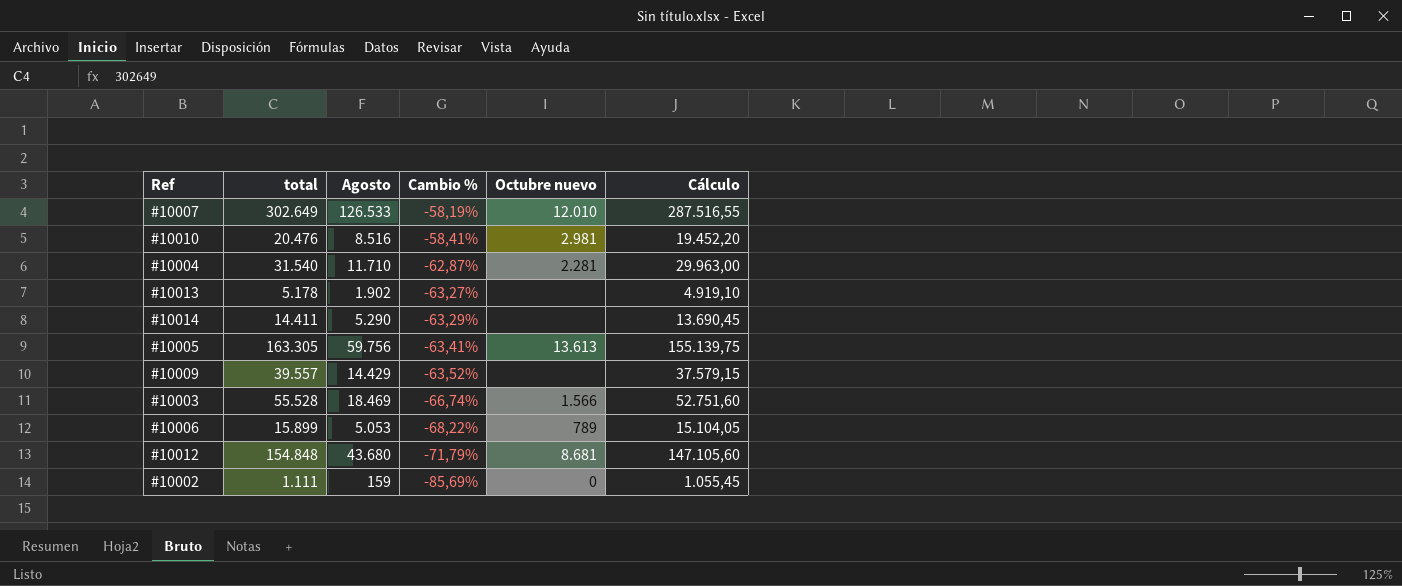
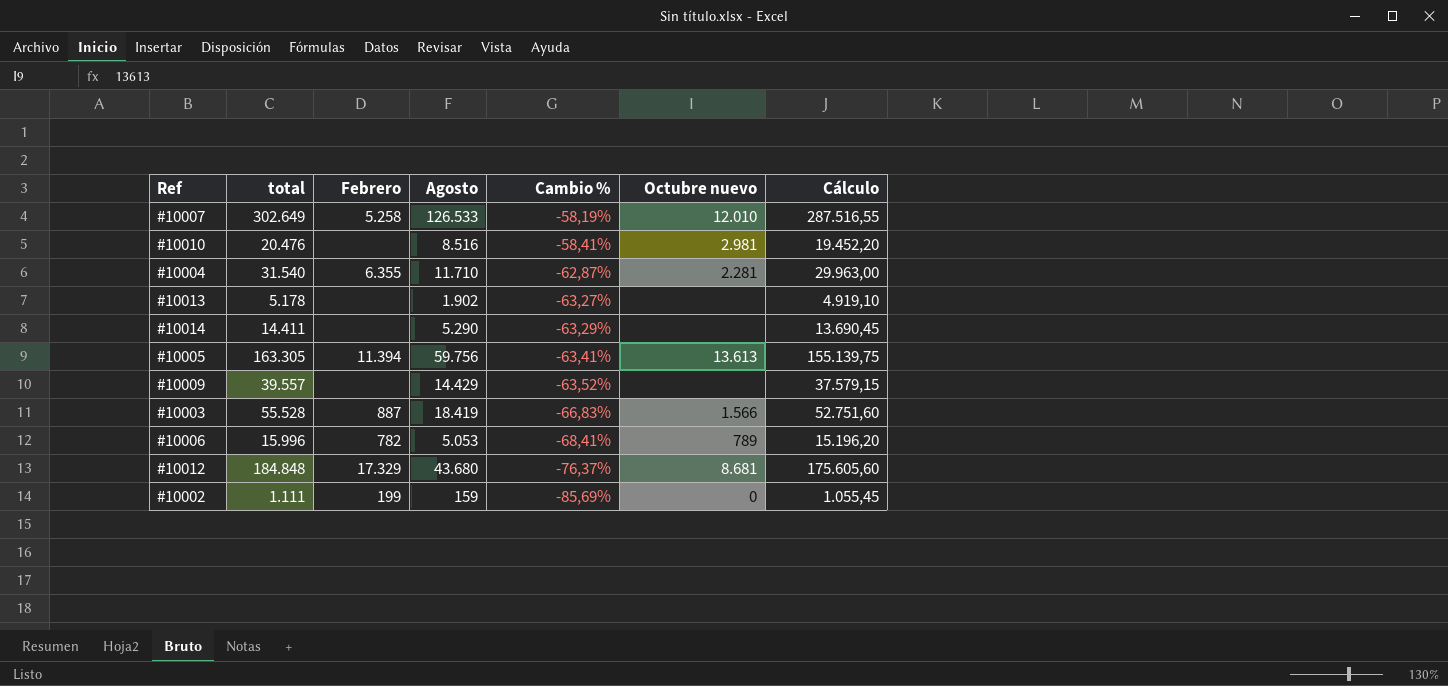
column Febrero | position: none -> 3
#10003 | Agosto: 18.469 -> 18.419
#10003 | Cambio %: -66,74% -> -66,83%
#10006 | total: 15.899 -> 15.996
#10006 | Cambio %: -68,22% -> -68,41%
#10006 | Cálculo: 15.104,05 -> 15.196,20
#10012 | total: 154.848 -> 184.848
#10012 | Cambio %: -71,79% -> -76,37%
#10012 | Cálculo: 147.105,60 -> 175.605,60

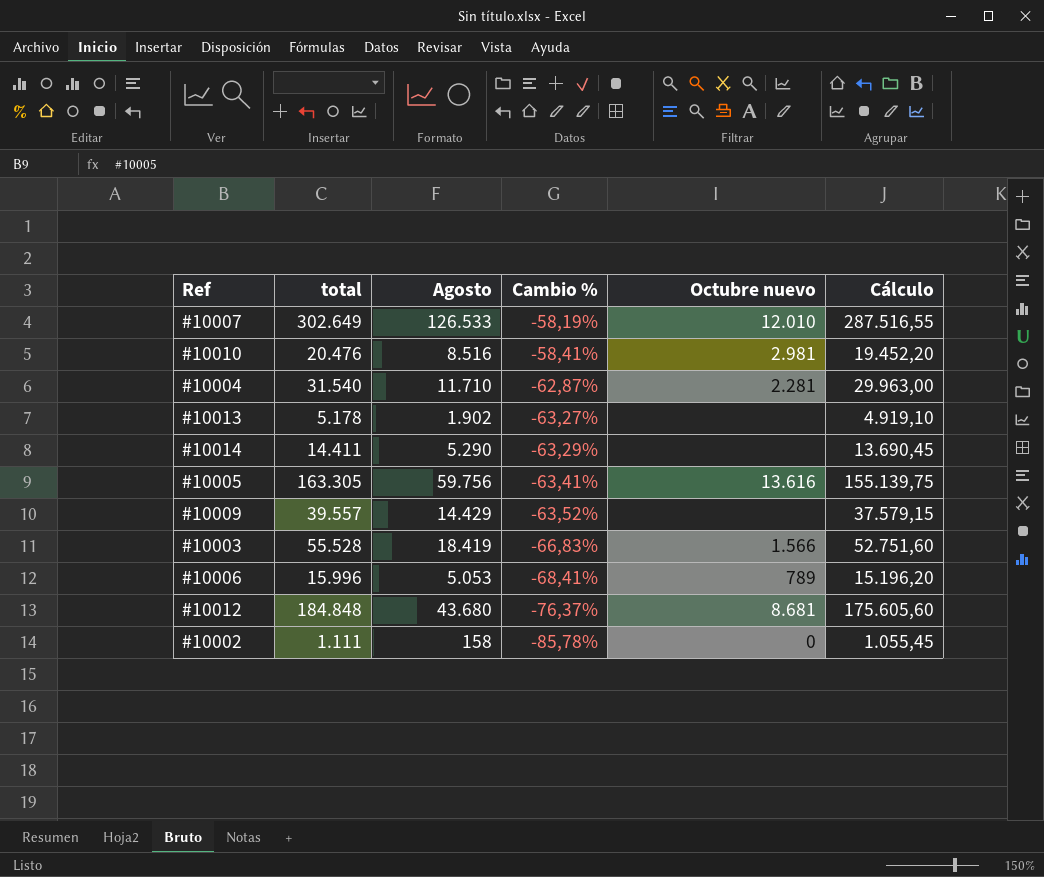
column Febrero | position: 3 -> none
#10005 | Octubre nuevo: 13.613 -> 13.616
#10002 | Agosto: 159 -> 158
#10002 | Cambio %: -85,69% -> -85,78%

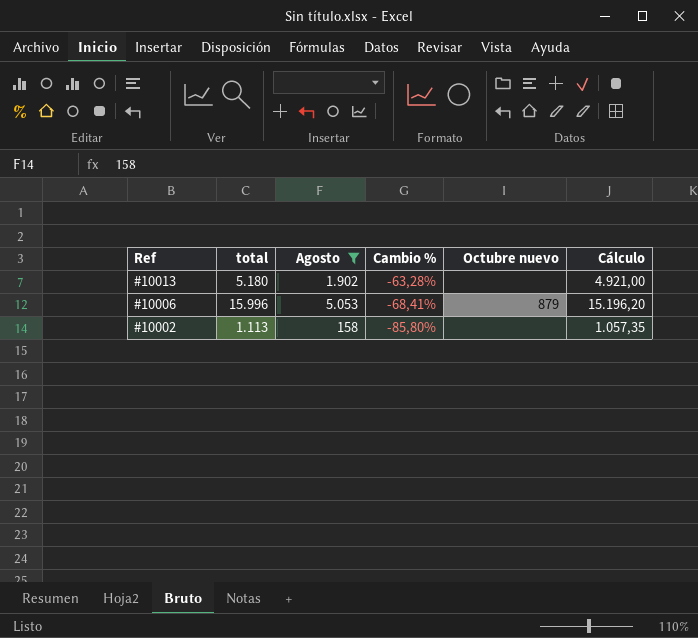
filter: none -> Agosto <= 5.053
#10013 | total: 5.178 -> 5.180
#10013 | Cambio %: -63,27% -> -63,28%
#10013 | Cálculo: 4.919,10 -> 4.921,00
#10006 | Octubre nuevo: 789 -> 879
#10002 | total: 1.111 -> 1.113
#10002 | Cambio %: -85,78% -> -85,80%
#10002 | Octubre nuevo: 0 -> none
#10002 | Cálculo: 1.055,45 -> 1.057,35

